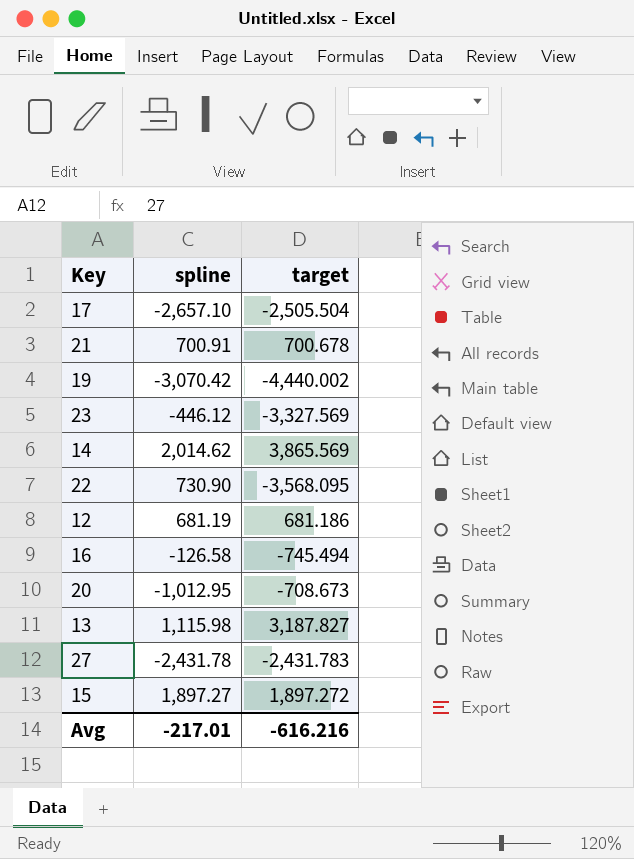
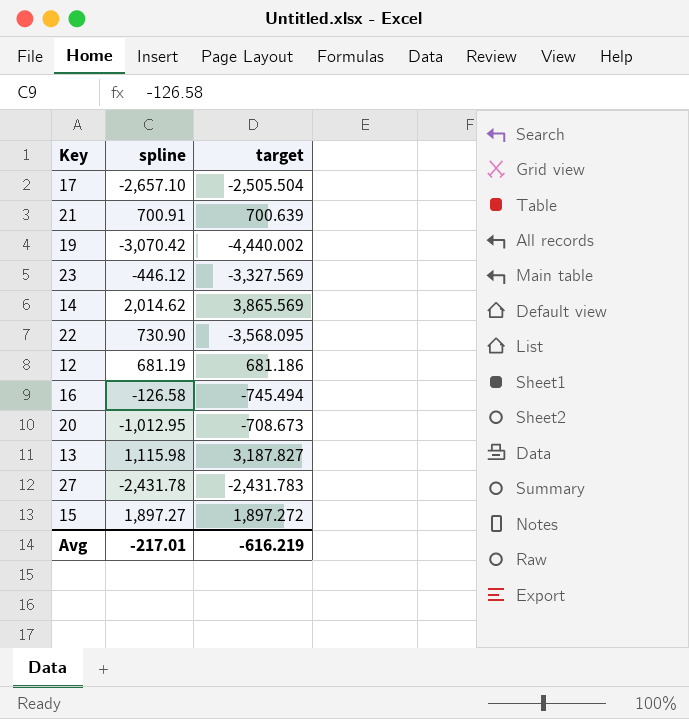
21 | target: 700.678 -> 700.639
Avg | target: -616.216 -> -616.219

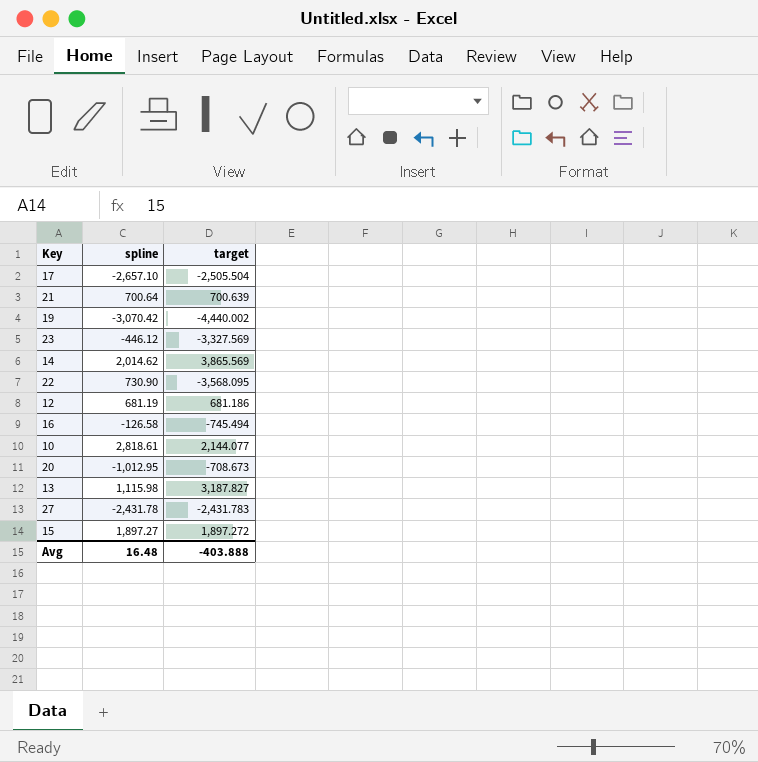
21 | spline: 700.91 -> 700.64
row 10: none -> 2,818.61 | 2,144.077
Avg | spline: -217.01 -> 16.48
Avg | target: -616.219 -> -403.888

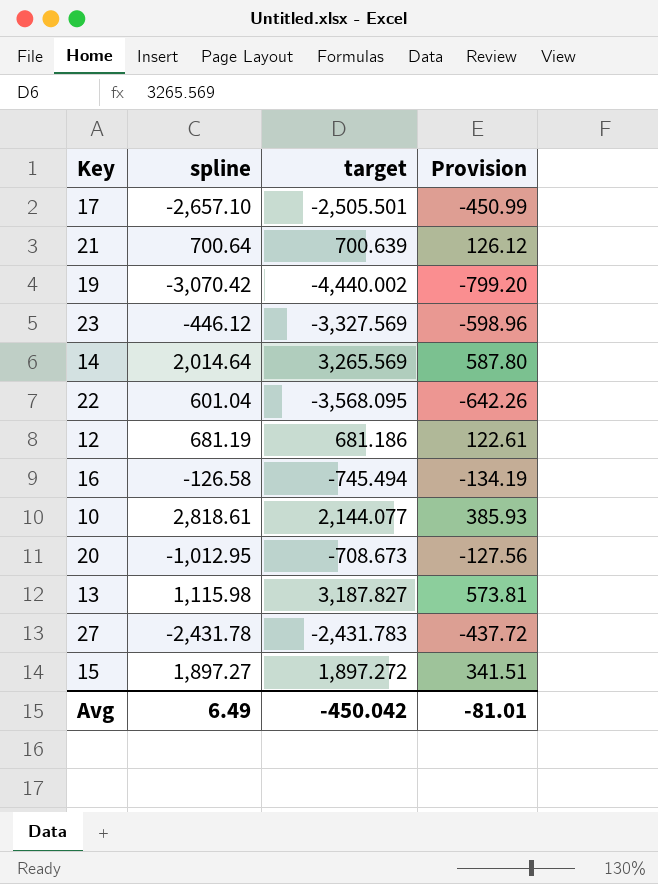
column Provision | formula: none -> [target] * 0.18
17 | target: -2,505.504 -> -2,505.501
14 | spline: 2,014.62 -> 2,014.64
14 | target: 3,865.569 -> 3,265.569
22 | spline: 730.90 -> 601.04
Avg | spline: 16.48 -> 6.49
Avg | target: -403.888 -> -450.042

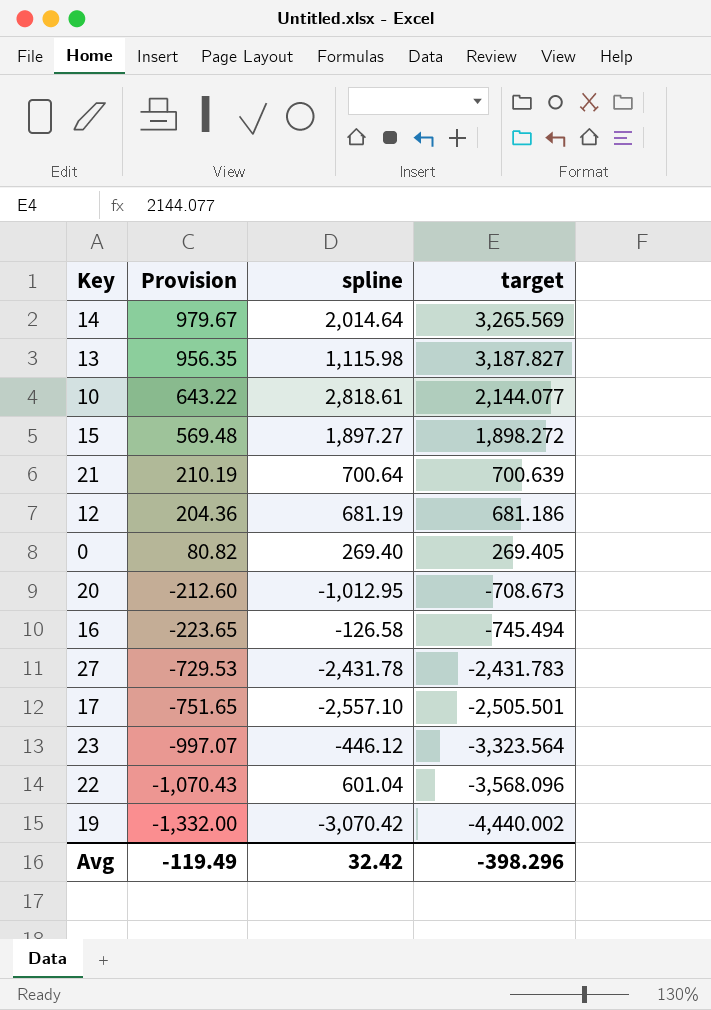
row order: none -> Provision descending
column Provision | formula: [target] * 0.18 -> [target] * 0.3
column Provision | position: 4 -> 2
15 | target: 1,897.272 -> 1,898.272
row 0: none -> 80.82 | 269.40 | 269.405
17 | spline: -2,657.10 -> -2,557.10
23 | target: -3,327.569 -> -3,323.564
22 | target: -3,568.095 -> -3,568.096
Avg | Provision: -81.01 -> -119.49
Avg | spline: 6.49 -> 32.42
Avg | target: -450.042 -> -398.296

